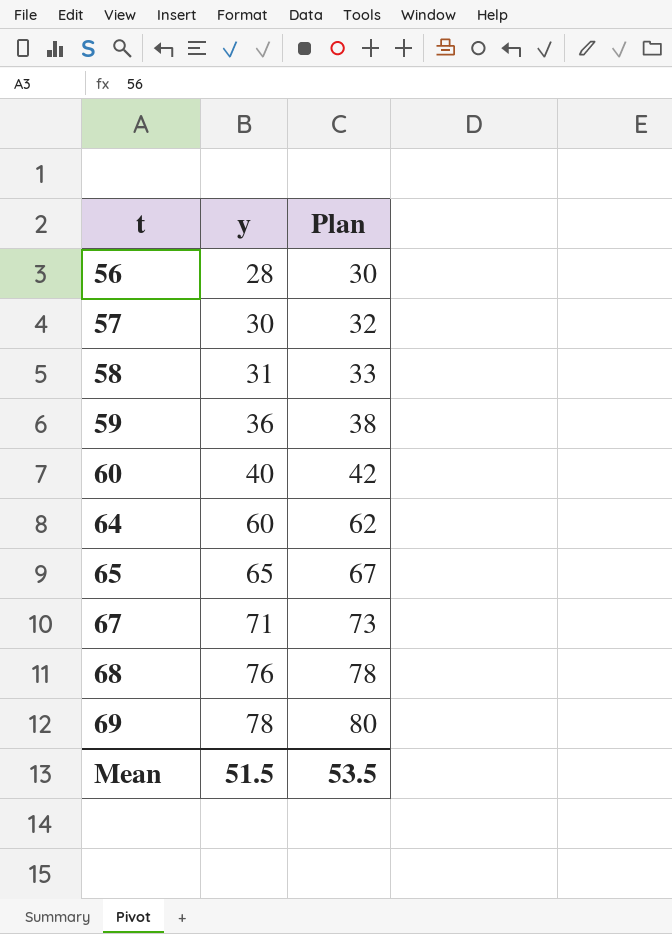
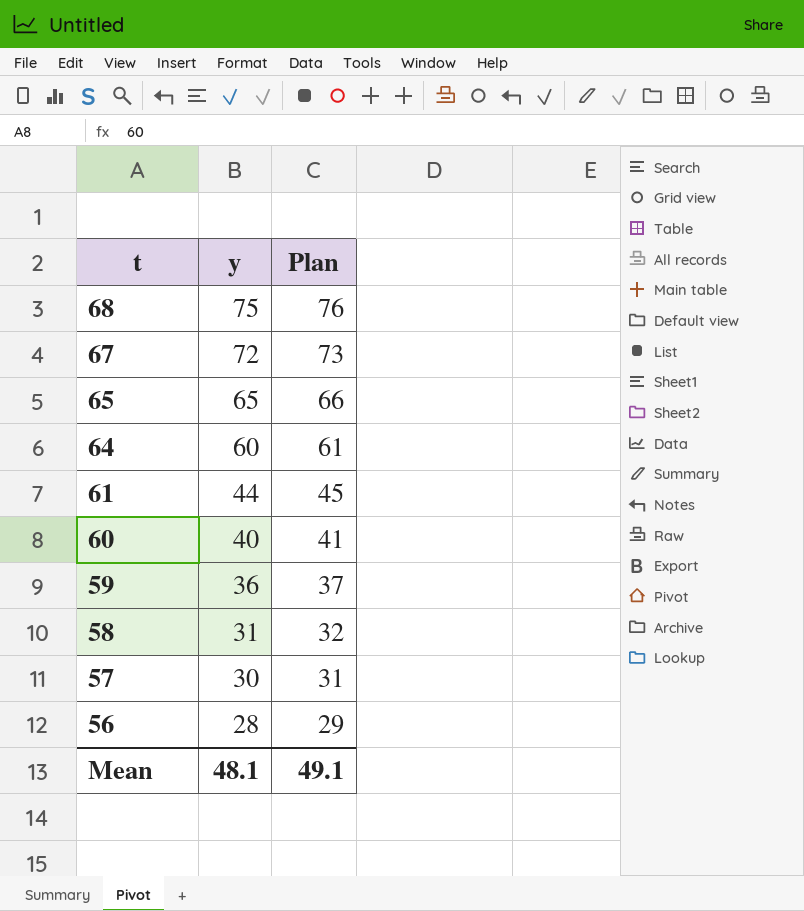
row order: t ascending -> t descending
column Plan | formula: [y] + 2 -> [y] + 1
row 69: 78 | 80 -> none
68 | y: 76 -> 75
67 | y: 71 -> 72
row 61: none -> 44 | 45
Mean | y: 51.5 -> 48.1
Mean | Plan: 53.5 -> 49.1

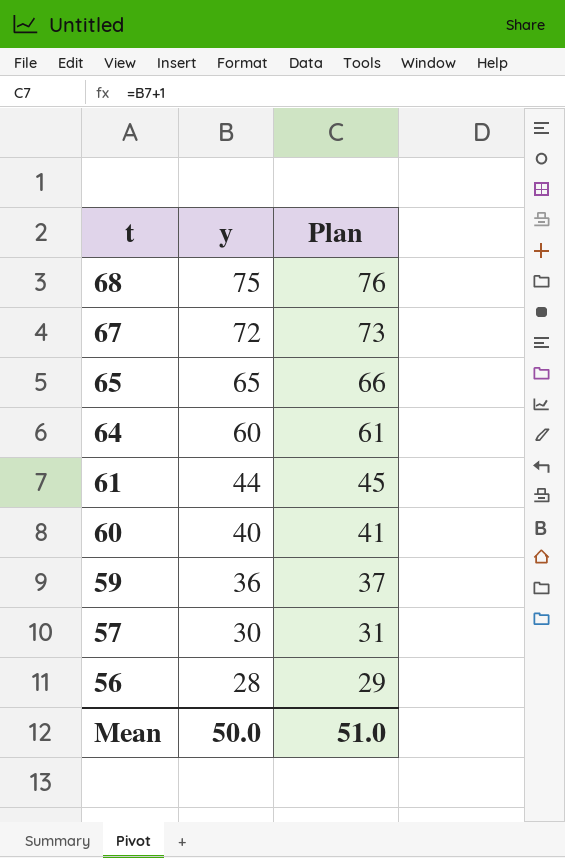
row 58: 31 | 32 -> none
Mean | y: 48.1 -> 50.0
Mean | Plan: 49.1 -> 51.0

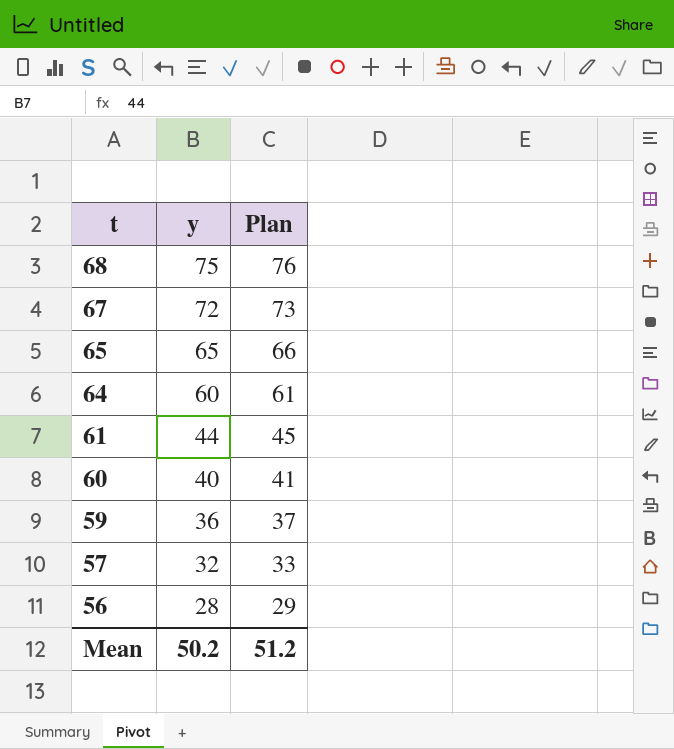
57 | y: 30 -> 32
57 | Plan: 31 -> 33
Mean | y: 50.0 -> 50.2
Mean | Plan: 51.0 -> 51.2

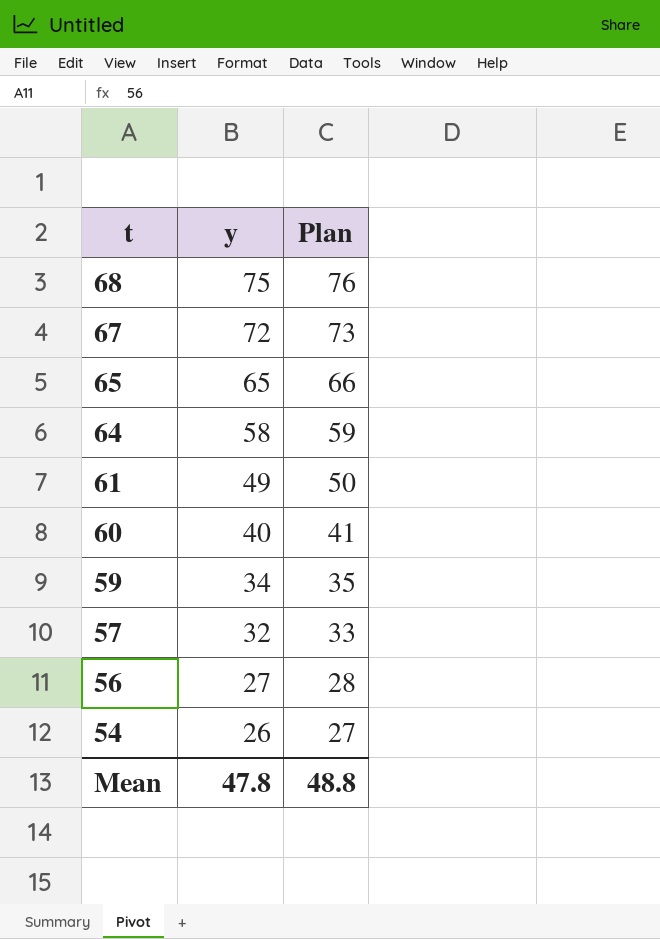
64 | y: 60 -> 58
64 | Plan: 61 -> 59
61 | y: 44 -> 49
61 | Plan: 45 -> 50
59 | y: 36 -> 34
59 | Plan: 37 -> 35
56 | y: 28 -> 27
56 | Plan: 29 -> 28
row 54: none -> 26 | 27
Mean | y: 50.2 -> 47.8
Mean | Plan: 51.2 -> 48.8

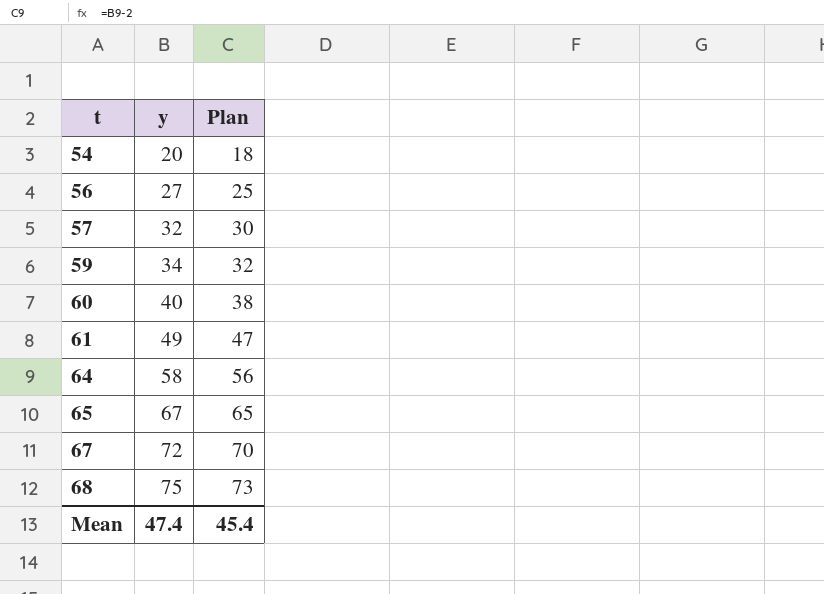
row order: t descending -> t ascending
column Plan | formula: [y] + 1 -> [y] - 2
54 | y: 26 -> 20
65 | y: 65 -> 67
Mean | y: 47.8 -> 47.4
Mean | Plan: 48.8 -> 45.4

